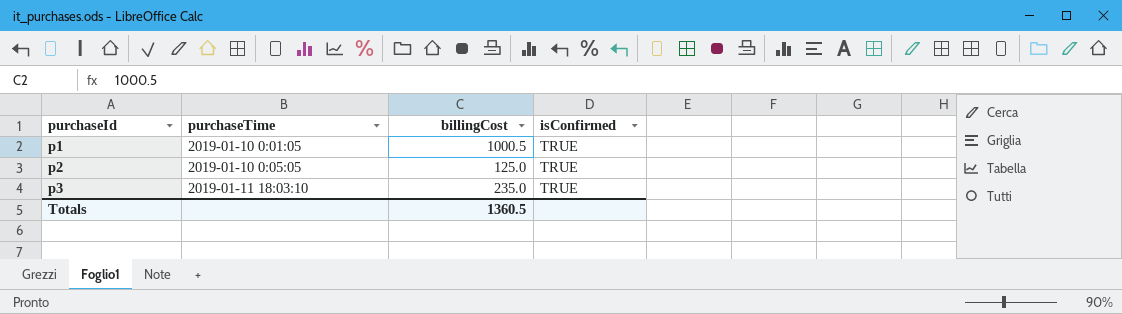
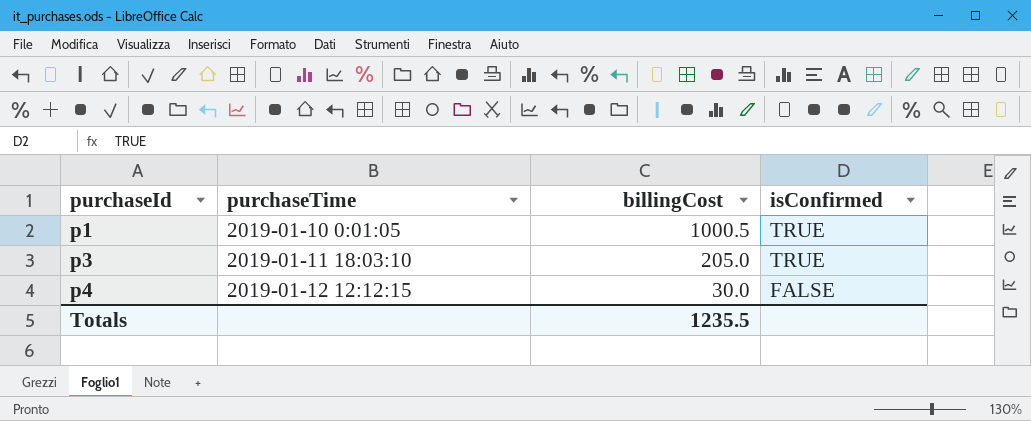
row p2: 2019-01-10 0:05:05 | 125.0 | TRUE -> none
p3 | billingCost: 235.0 -> 205.0
row p4: none -> 2019-01-12 12:12:15 | 30.0 | FALSE
Totals | billingCost: 1360.5 -> 1235.5

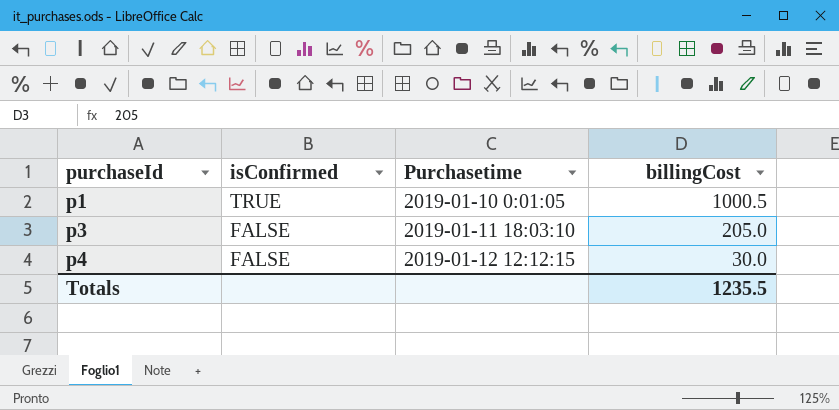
column isConfirmed | position: 4 -> 2
column name: purchaseTime -> Purchasetime
p3 | isConfirmed: TRUE -> FALSE

